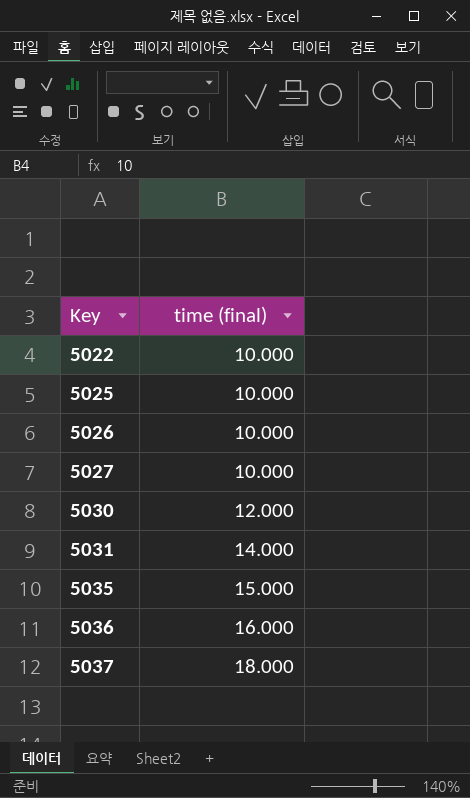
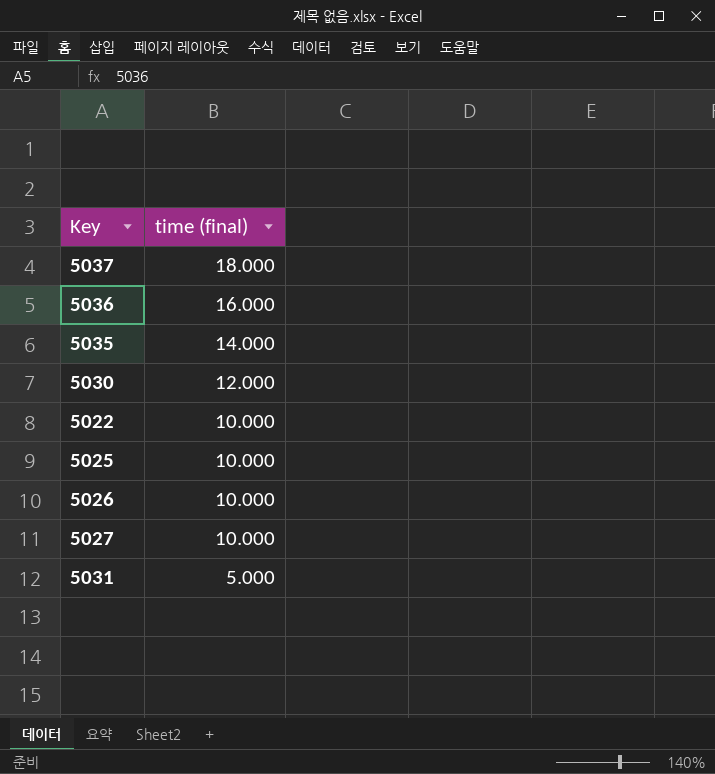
row order: Key ascending -> time (final) descending
5035 | time (final): 15.000 -> 14.000
5031 | time (final): 14.000 -> 5.000

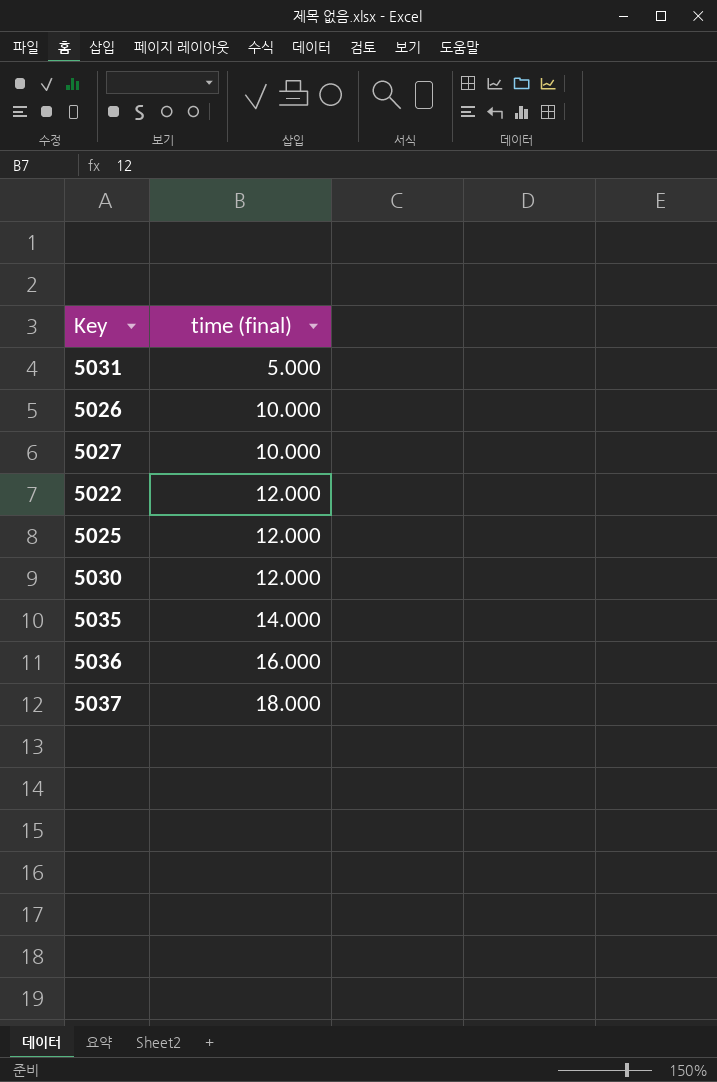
row order: time (final) descending -> time (final) ascending
5022 | time (final): 10.000 -> 12.000
5025 | time (final): 10.000 -> 12.000

